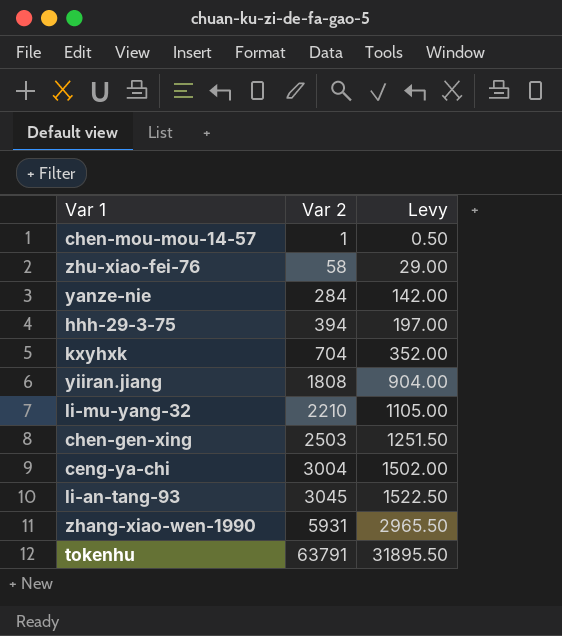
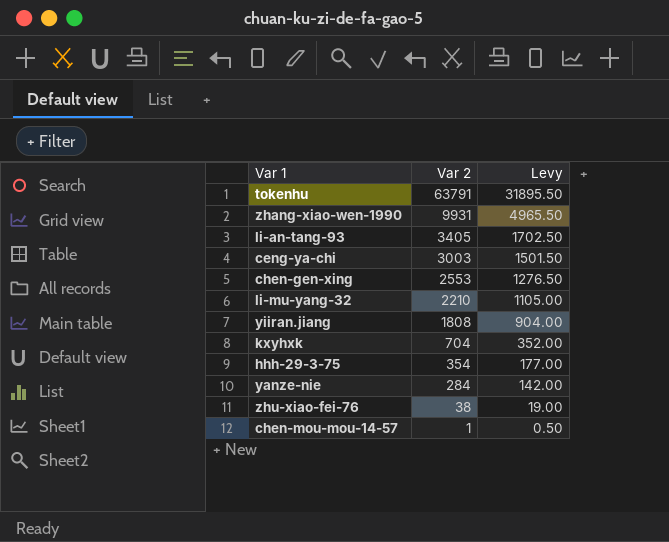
row order: Var 2 ascending -> Var 2 descending
zhang-xiao-wen-1990 | Var 2: 5931 -> 9931
zhang-xiao-wen-1990 | Levy: 2965.50 -> 4965.50
li-an-tang-93 | Var 2: 3045 -> 3405
li-an-tang-93 | Levy: 1522.50 -> 1702.50
ceng-ya-chi | Var 2: 3004 -> 3003
ceng-ya-chi | Levy: 1502.00 -> 1501.50
chen-gen-xing | Var 2: 2503 -> 2553
chen-gen-xing | Levy: 1251.50 -> 1276.50
hhh-29-3-75 | Var 2: 394 -> 354
hhh-29-3-75 | Levy: 197.00 -> 177.00
zhu-xiao-fei-76 | Var 2: 58 -> 38
zhu-xiao-fei-76 | Levy: 29.00 -> 19.00

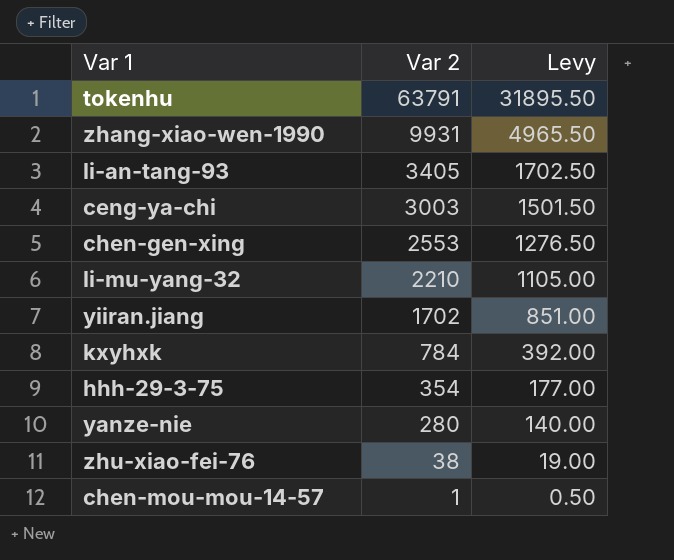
yiiran.jiang | Var 2: 1808 -> 1702
yiiran.jiang | Levy: 904.00 -> 851.00
kxyhxk | Var 2: 704 -> 784
kxyhxk | Levy: 352.00 -> 392.00
yanze-nie | Var 2: 284 -> 280
yanze-nie | Levy: 142.00 -> 140.00

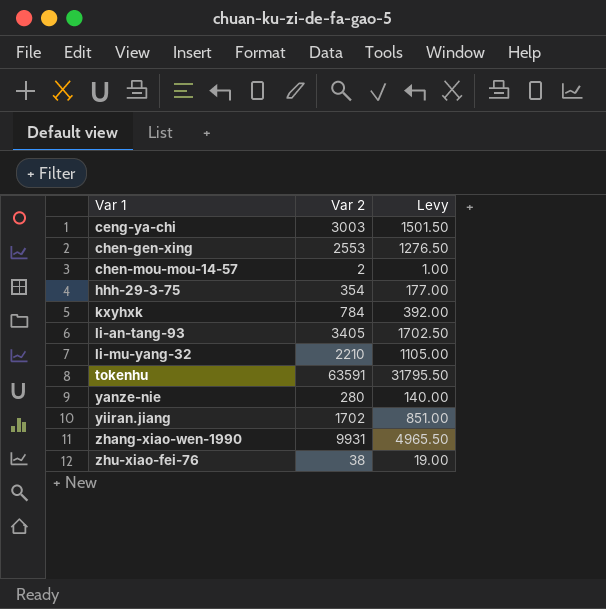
row order: Var 2 descending -> Var 1 ascending
chen-mou-mou-14-57 | Var 2: 1 -> 2
chen-mou-mou-14-57 | Levy: 0.50 -> 1.00
tokenhu | Var 2: 63791 -> 63591
tokenhu | Levy: 31895.50 -> 31795.50

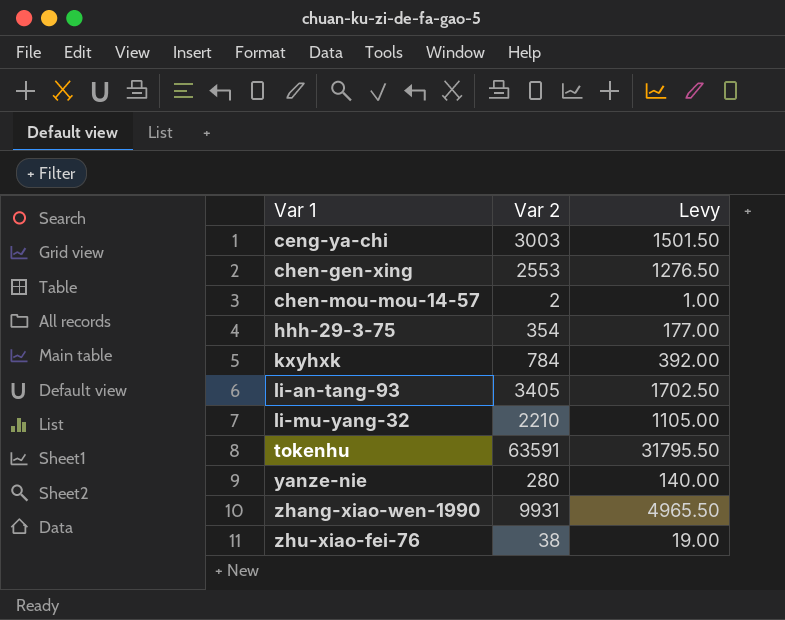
row yiiran.jiang: 1702 | 851.00 -> none

